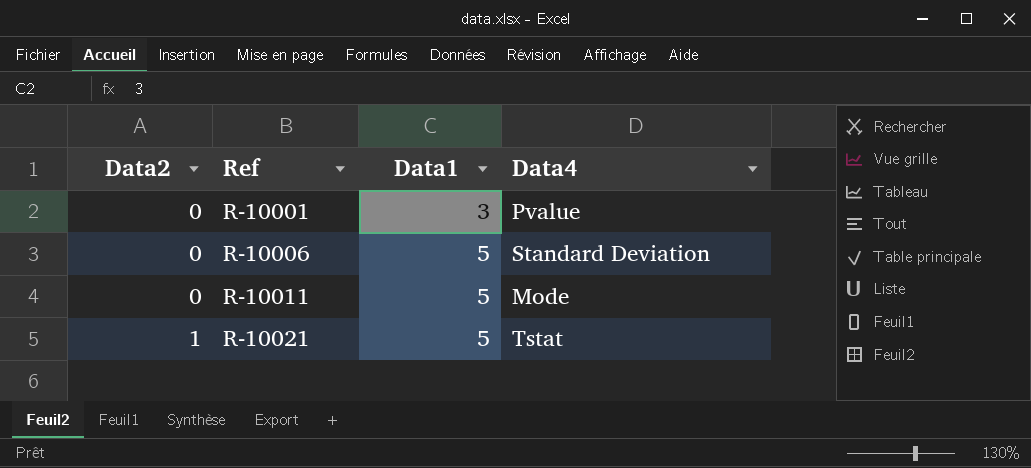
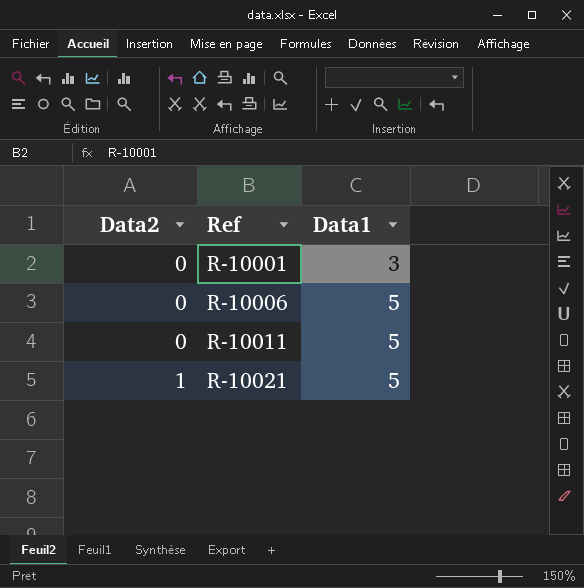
column Data4 | position: 4 -> none

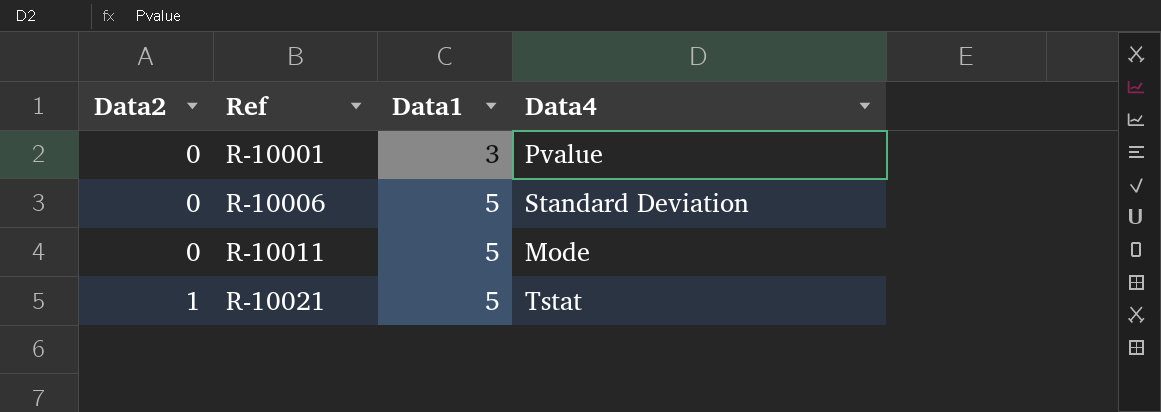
column Data4 | position: none -> 4

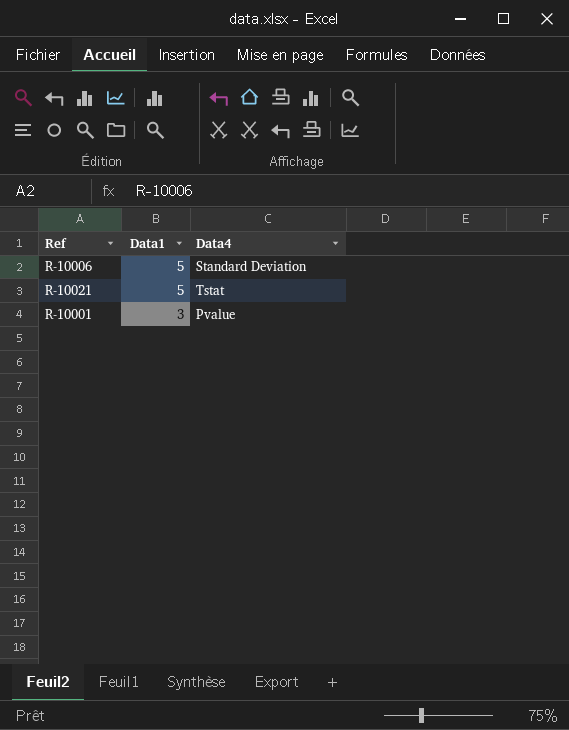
row order: Data2 ascending -> Data1 descending
column Data2 | position: 1 -> none
row R-10011: 0 | 5 | Mode -> none

